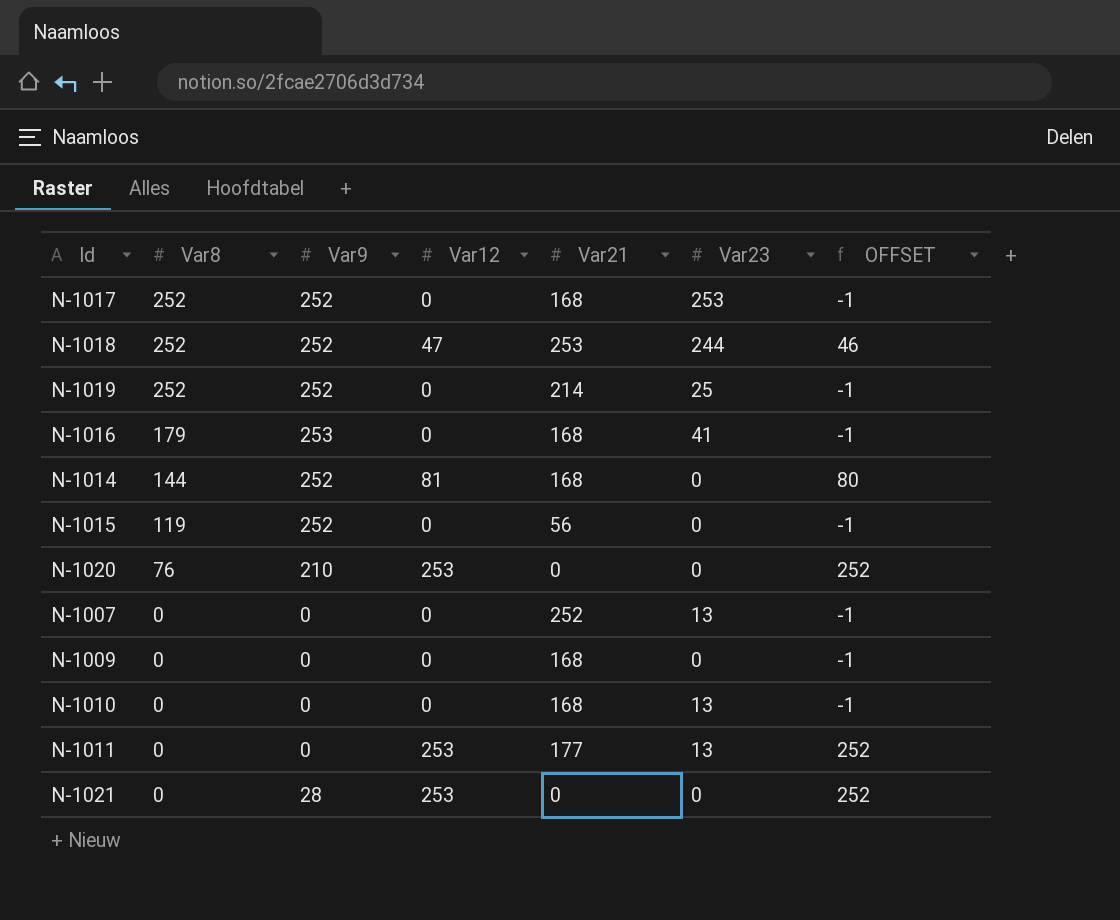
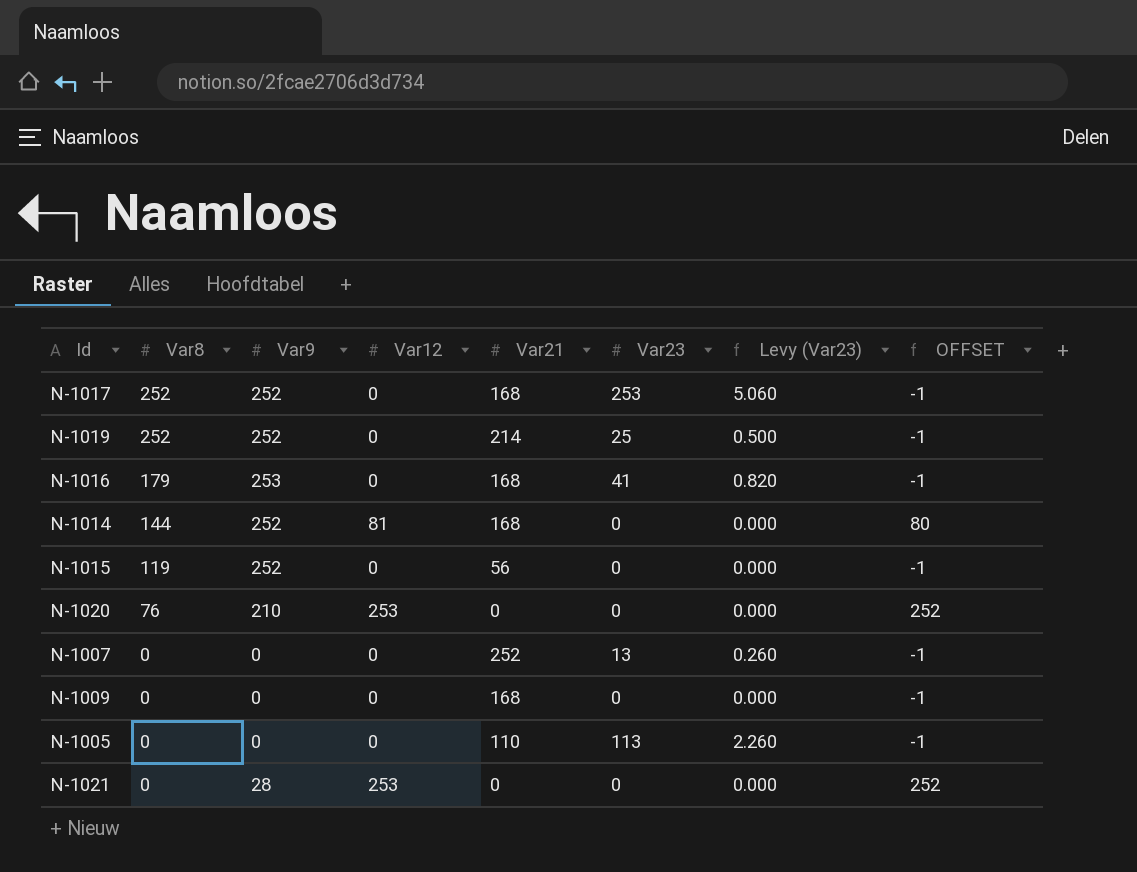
column Levy (Var23) | formula: none -> [Var23] * 0.02
row N-1018: 252 | 252 | 47 | 253 | 244 | 46 -> none
row N-1010: 0 | 0 | 0 | 168 | 13 | -1 -> none
row N-1011: 0 | 0 | 253 | 177 | 13 | 252 -> none
row N-1005: none -> 0 | 0 | 0 | 110 | 113 | 2.260 | -1

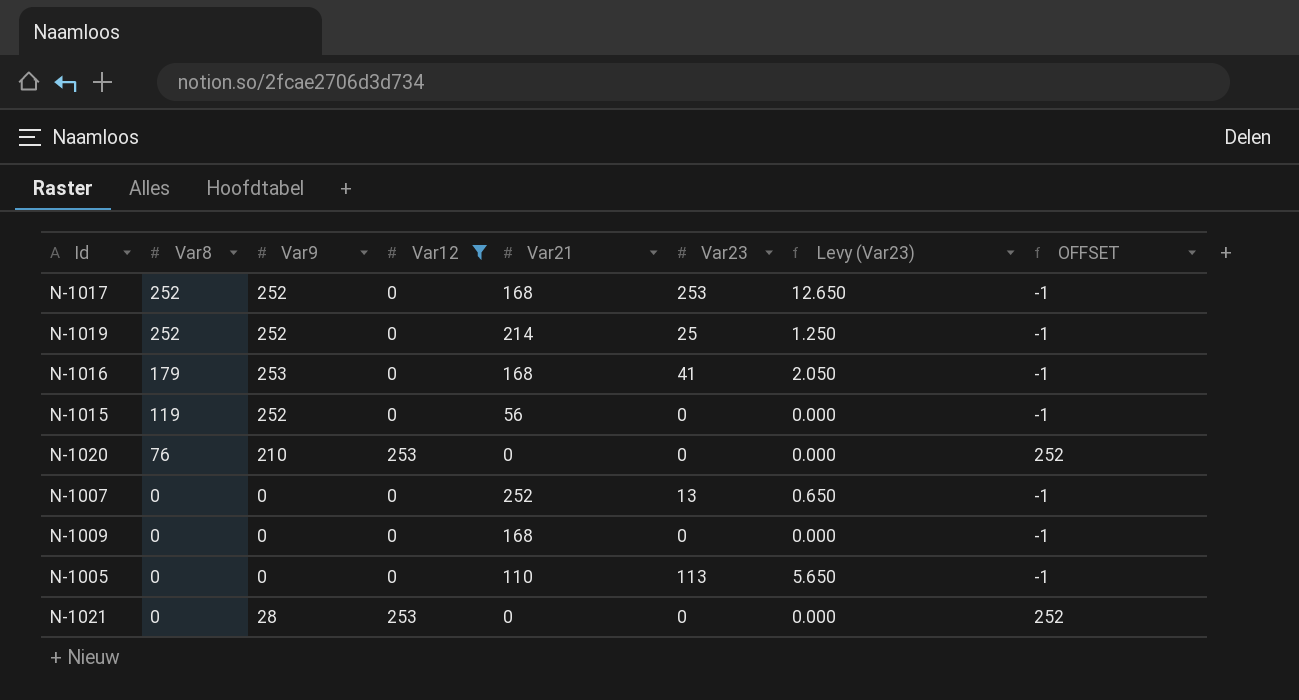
filter: none -> Var12 != 81
column Levy (Var23) | formula: [Var23] * 0.02 -> [Var23] * 0.05

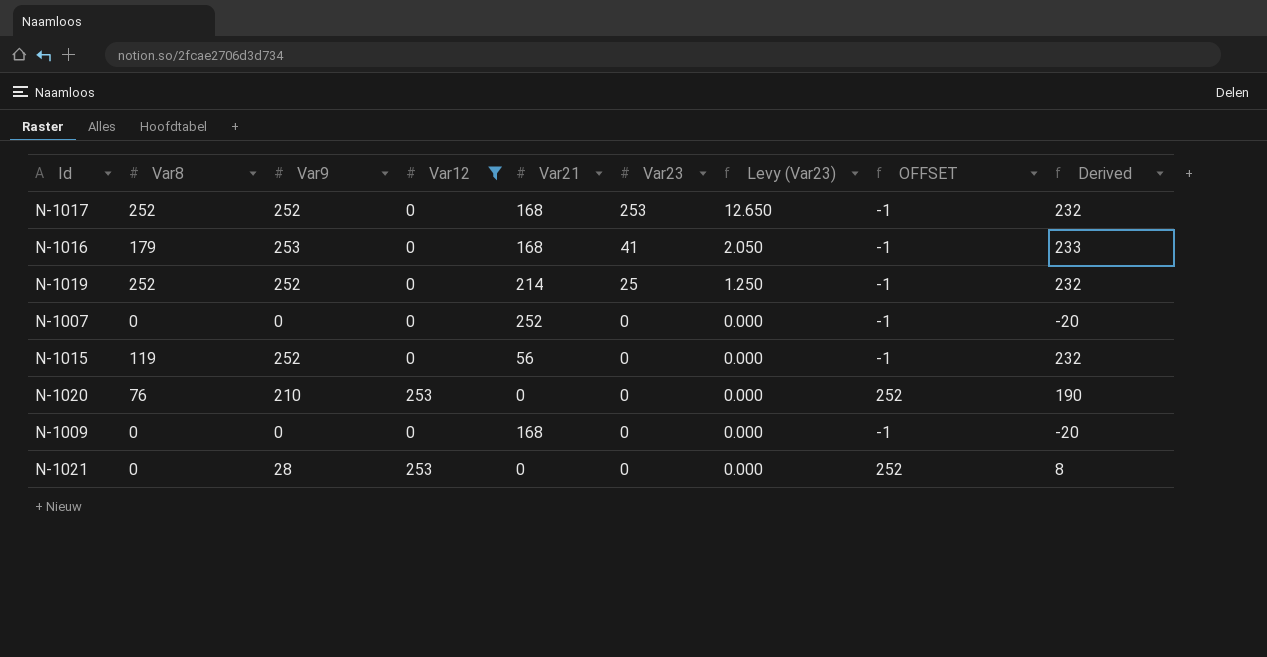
row order: Var8 descending -> Var23 descending
column Derived | formula: none -> [Var9] - 20
row N-1005: 0 | 0 | 0 | 110 | 113 | 5.650 | -1 -> none
N-1007 | Var23: 13 -> 0
N-1007 | Levy (Var23): 0.650 -> 0.000

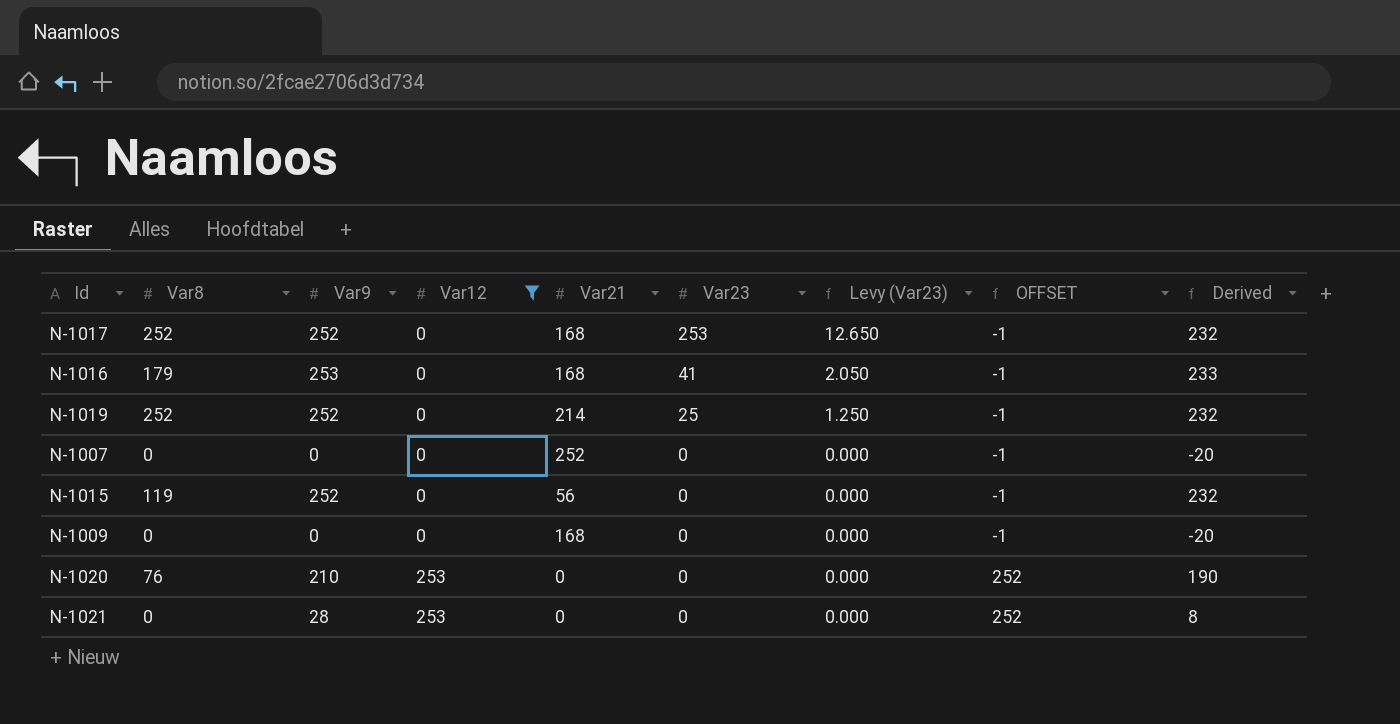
row order: Var23 descending -> Var12 ascending

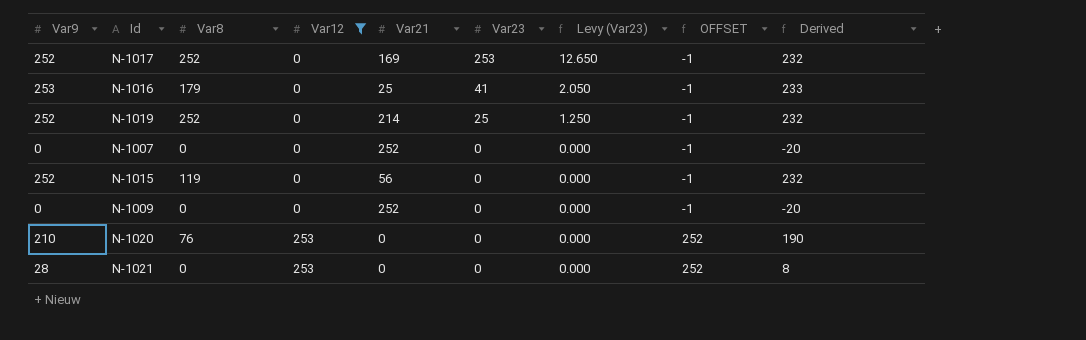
column Var9 | position: 3 -> 1
N-1017 | Var21: 168 -> 169
N-1016 | Var21: 168 -> 25
N-1009 | Var21: 168 -> 252

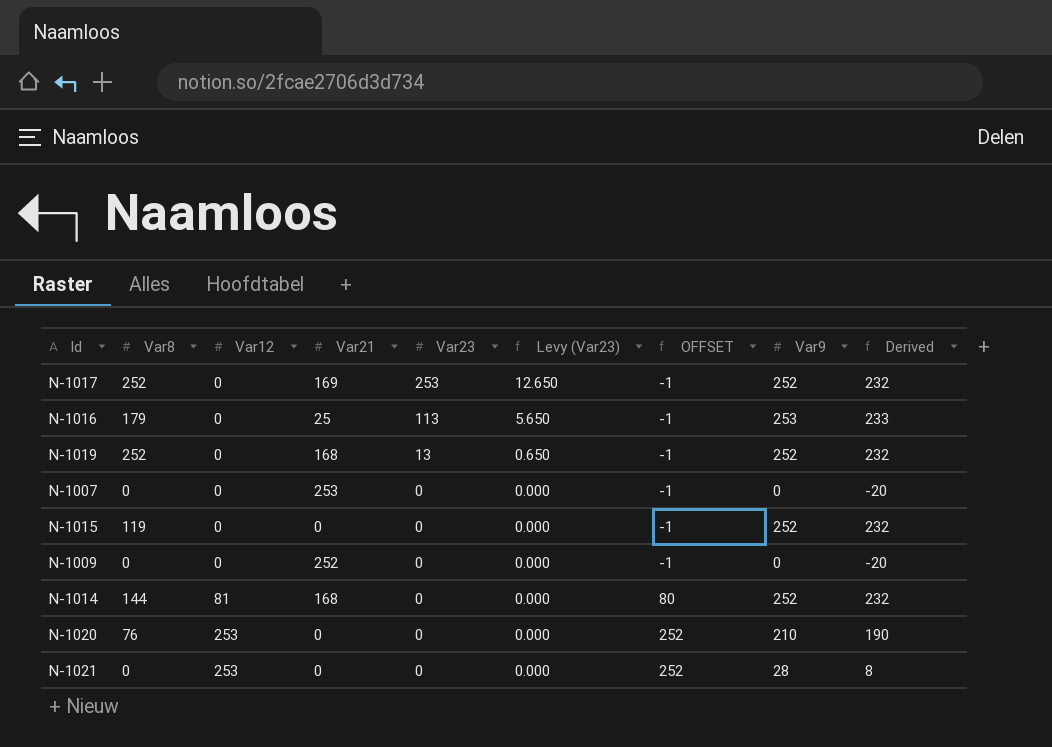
filter: Var12 != 81 -> none
column Var9 | position: 1 -> 8
N-1016 | Var23: 41 -> 113
N-1016 | Levy (Var23): 2.050 -> 5.650
N-1019 | Var21: 214 -> 168
N-1019 | Var23: 25 -> 13
N-1019 | Levy (Var23): 1.250 -> 0.650
N-1007 | Var21: 252 -> 253
N-1015 | Var21: 56 -> 0

